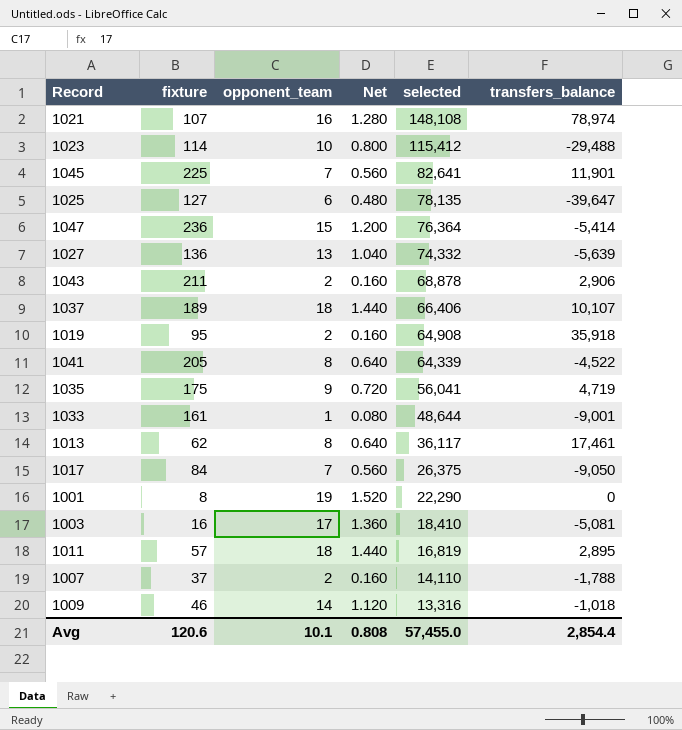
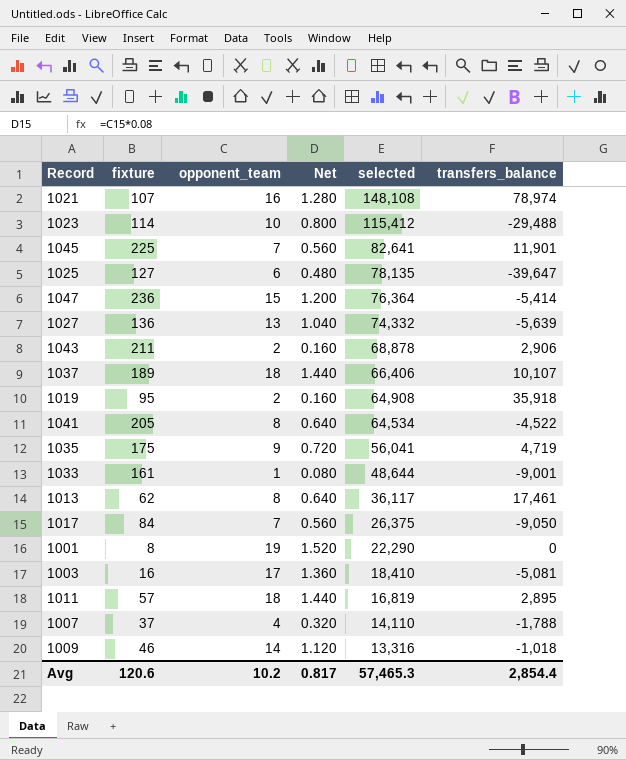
1041 | selected: 64,339 -> 64,534
1007 | opponent_team: 2 -> 4
1007 | Net: 0.160 -> 0.320
Avg | opponent_team: 10.1 -> 10.2
Avg | Net: 0.808 -> 0.817
Avg | selected: 57,455.0 -> 57,465.3

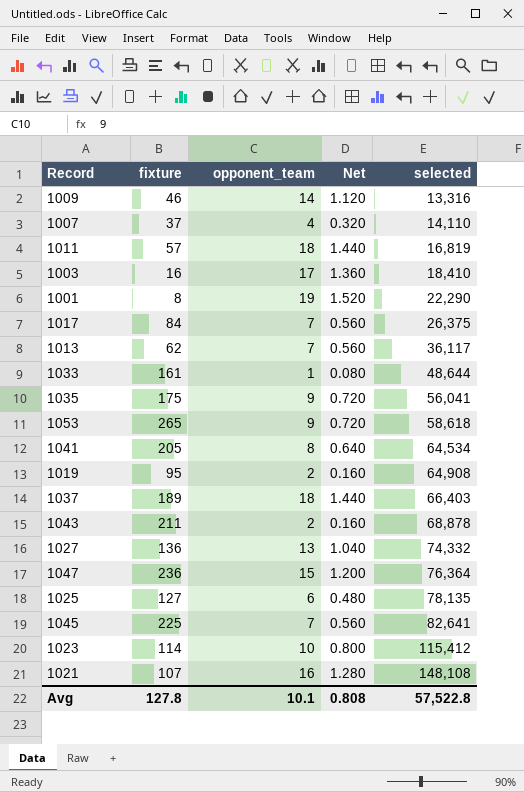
row order: selected descending -> selected ascending
column transfers_balance | position: 6 -> none
1013 | opponent_team: 8 -> 7
1013 | Net: 0.640 -> 0.560
row 1053: none -> 265 | 9 | 0.720 | 58,618
1037 | selected: 66,406 -> 66,403
Avg | fixture: 120.6 -> 127.8
Avg | opponent_team: 10.2 -> 10.1
Avg | Net: 0.817 -> 0.808
Avg | selected: 57,465.3 -> 57,522.8

